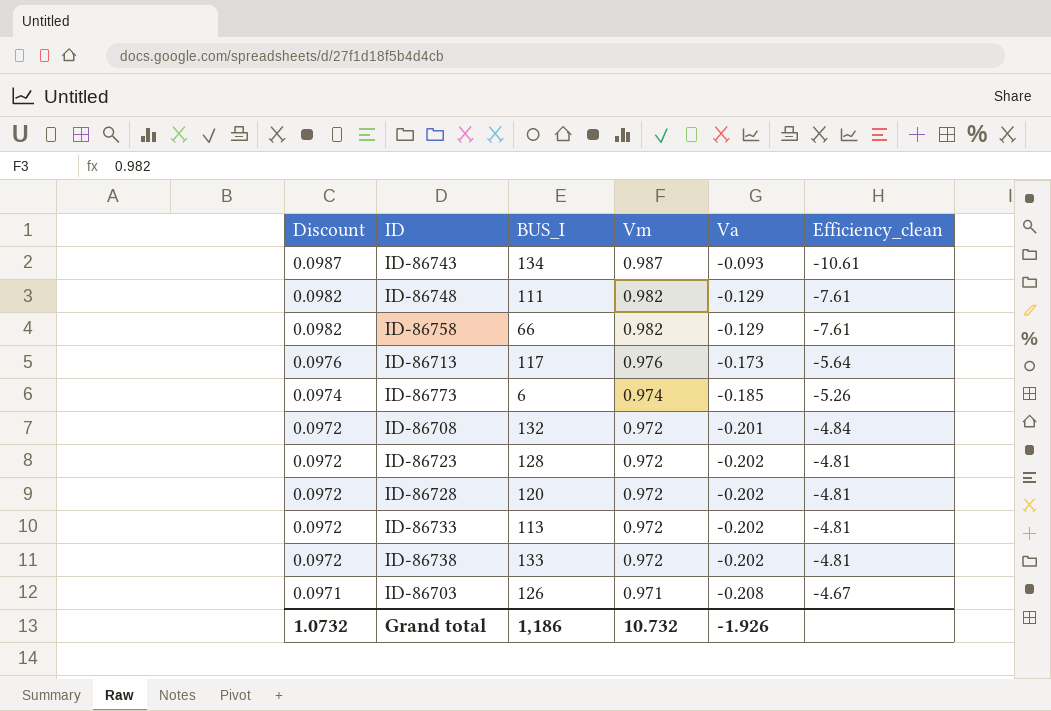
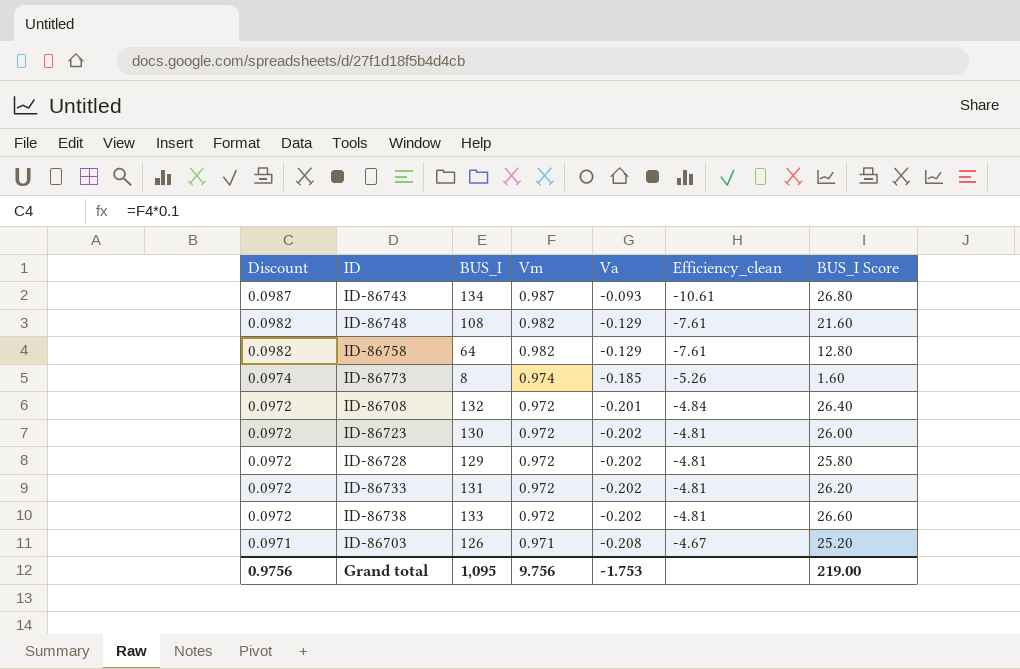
column BUS_I Score | formula: none -> [BUS_I] * 0.2
row ID-86713: 0.0976 | 117 | 0.976 | -0.173 | -5.64 -> none
ID-86748 | BUS_I: 111 -> 108
ID-86758 | BUS_I: 66 -> 64
ID-86773 | BUS_I: 6 -> 8
ID-86723 | BUS_I: 128 -> 130
ID-86728 | BUS_I: 120 -> 129
ID-86733 | BUS_I: 113 -> 131
Grand total | Discount: 1.0732 -> 0.9756
Grand total | BUS_I: 1,186 -> 1,095
Grand total | Vm: 10.732 -> 9.756
Grand total | Va: -1.926 -> -1.753

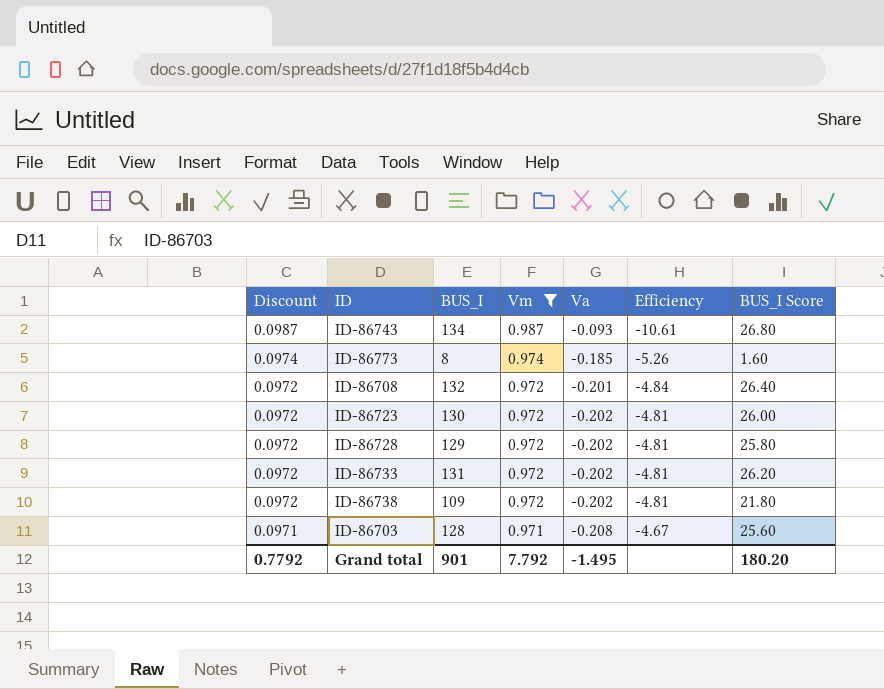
filter: none -> Vm != 0.982
column name: Efficiency_clean -> Efficiency
ID-86738 | BUS_I: 133 -> 109
ID-86738 | BUS_I Score: 26.60 -> 21.80
ID-86703 | BUS_I: 126 -> 128
ID-86703 | BUS_I Score: 25.20 -> 25.60
Grand total | Discount: 0.9756 -> 0.7792
Grand total | BUS_I: 1,095 -> 901
Grand total | Vm: 9.756 -> 7.792
Grand total | Va: -1.753 -> -1.495
Grand total | BUS_I Score: 219.00 -> 180.20

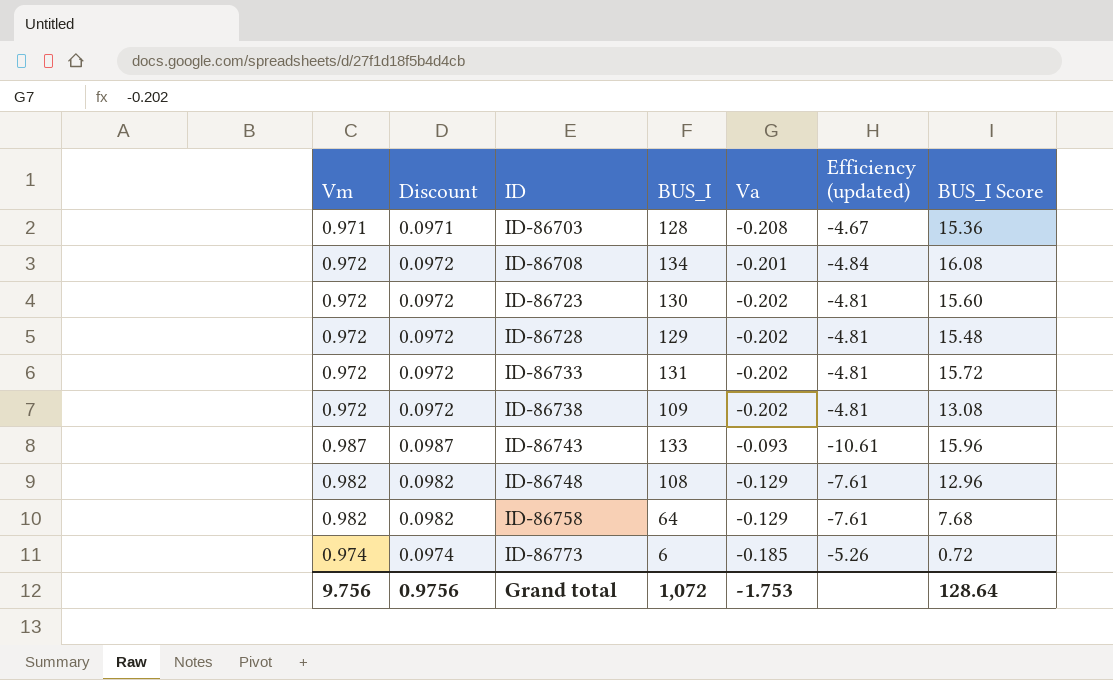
filter: Vm != 0.982 -> none
row order: Discount descending -> ID ascending
column Vm | position: 4 -> 1
column name: Efficiency -> Efficiency (updated)
column BUS_I Score | formula: [BUS_I] * 0.2 -> [BUS_I] * 0.12
ID-86708 | BUS_I: 132 -> 134
ID-86743 | BUS_I: 134 -> 133
ID-86773 | BUS_I: 8 -> 6
Grand total | Vm: 7.792 -> 9.756
Grand total | Discount: 0.7792 -> 0.9756
Grand total | BUS_I: 901 -> 1,072
Grand total | Va: -1.495 -> -1.753
Grand total | BUS_I Score: 180.20 -> 128.64

